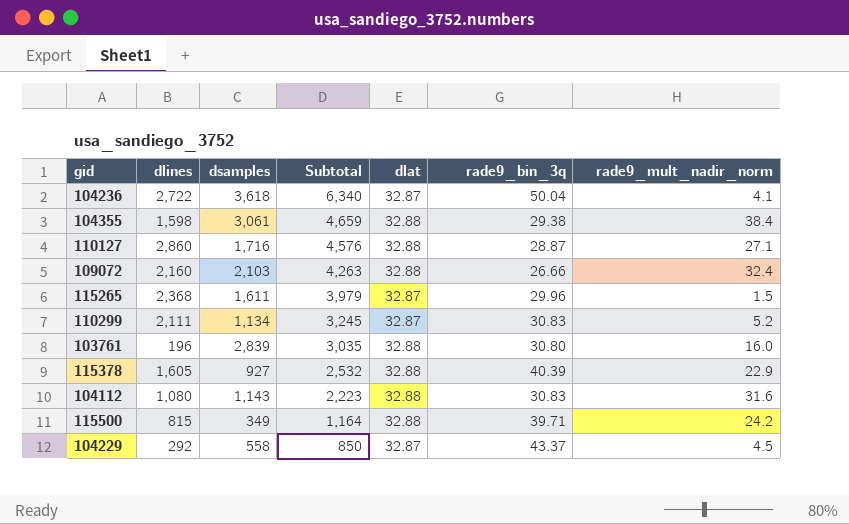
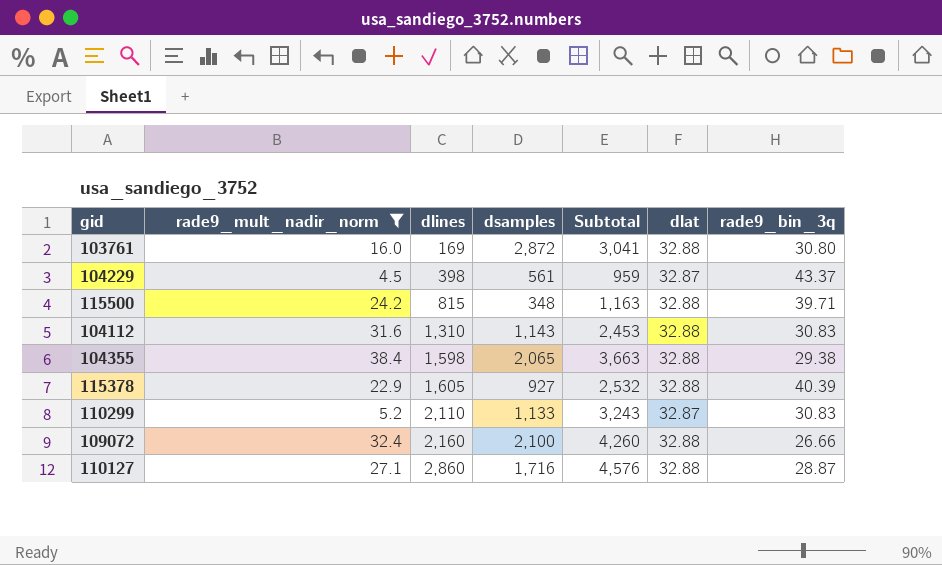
filter: none -> rade9_mult_nadir_norm >= 4.5
row order: Subtotal descending -> dlines ascending
column rade9_mult_nadir_norm | position: 7 -> 2
103761 | dlines: 196 -> 169
103761 | dsamples: 2,839 -> 2,872
103761 | Subtotal: 3,035 -> 3,041
104229 | dlines: 292 -> 398
104229 | dsamples: 558 -> 561
104229 | Subtotal: 850 -> 959
115500 | dsamples: 349 -> 348
115500 | Subtotal: 1,164 -> 1,163
104112 | dlines: 1,080 -> 1,310
104112 | Subtotal: 2,223 -> 2,453
104355 | dsamples: 3,061 -> 2,065
104355 | Subtotal: 4,659 -> 3,663
110299 | dlines: 2,111 -> 2,110
110299 | dsamples: 1,134 -> 1,133
110299 | Subtotal: 3,245 -> 3,243
109072 | dsamples: 2,103 -> 2,100
109072 | Subtotal: 4,263 -> 4,260

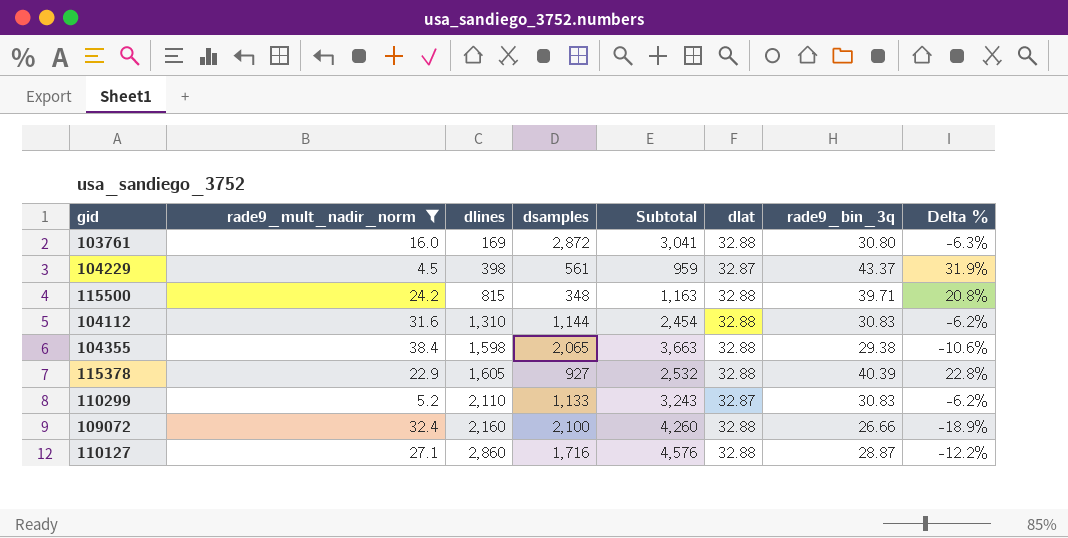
column Delta % | formula: none -> ([rade9_bin_3q] - [dlat]) / [dlat]
104112 | dsamples: 1,143 -> 1,144
104112 | Subtotal: 2,453 -> 2,454

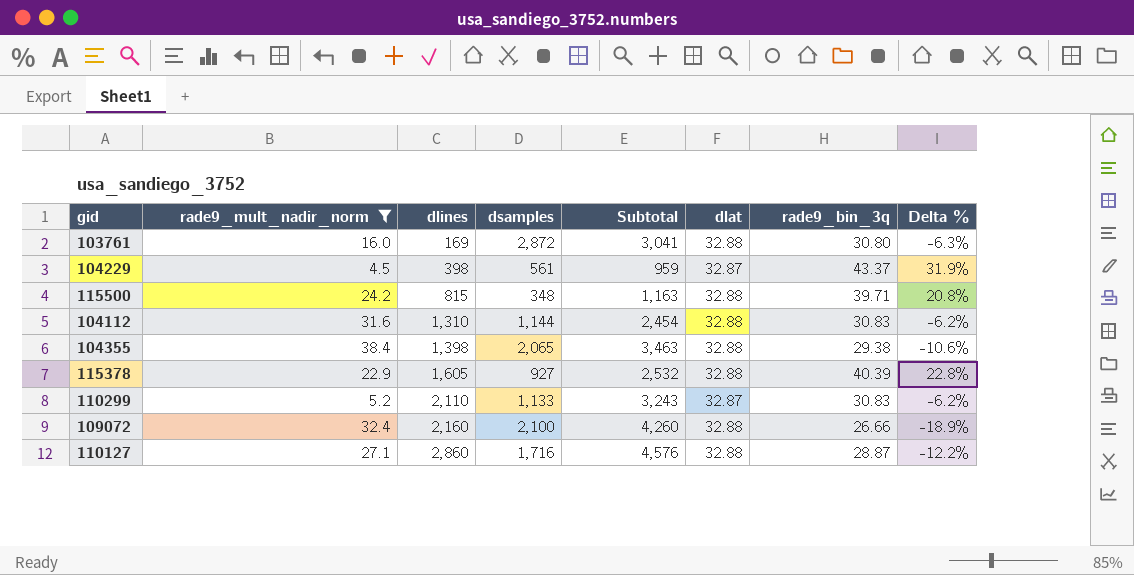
104355 | dlines: 1,598 -> 1,398
104355 | Subtotal: 3,663 -> 3,463

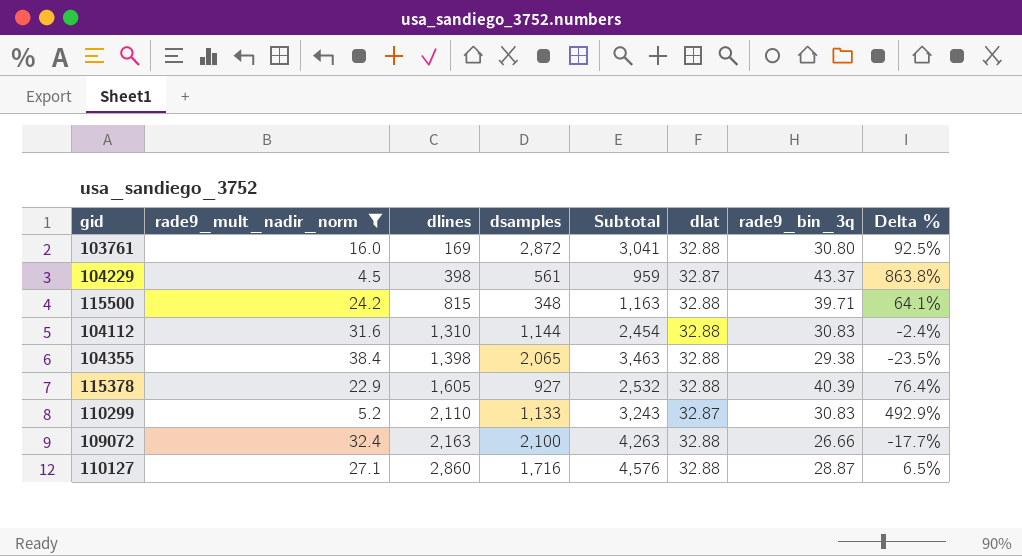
column Delta % | formula: ([rade9_bin_3q] - [dlat]) / [dlat] -> ([rade9_bin_3q] - [rade9_mult_nadir_norm]) / [rade9_mult_nadir_norm]
109072 | dlines: 2,160 -> 2,163
109072 | Subtotal: 4,260 -> 4,263

